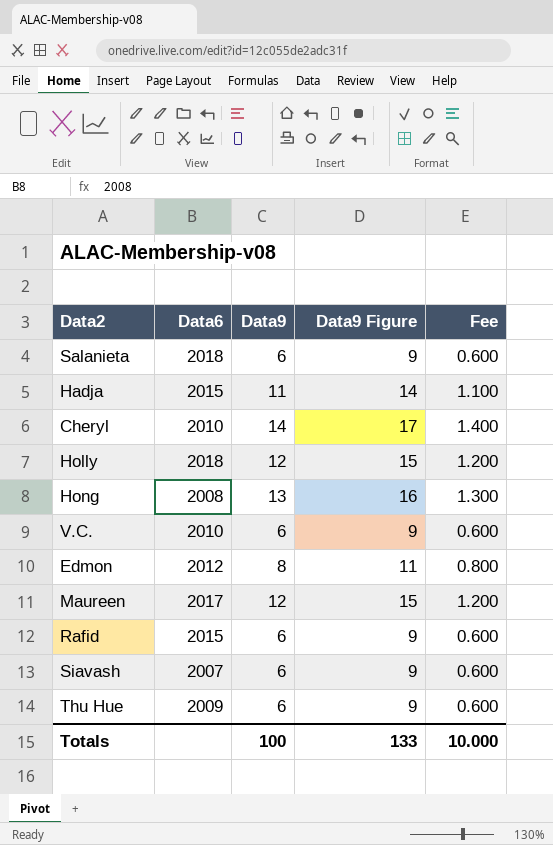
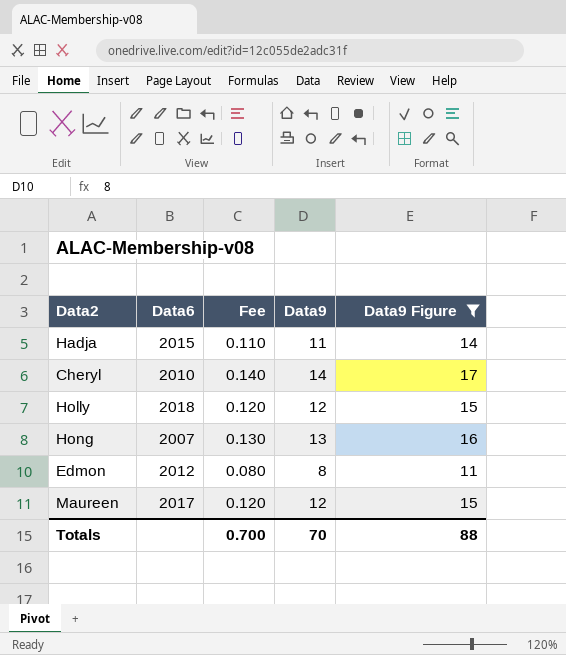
filter: none -> Data9 Figure != 9
column Fee | formula: [Data9] * 0.1 -> [Data9] * 0.01
column Fee | position: 5 -> 3
Hong | Data6: 2008 -> 2007
Totals | Fee: 10.000 -> 0.700
Totals | Data9: 100 -> 70
Totals | Data9 Figure: 133 -> 88

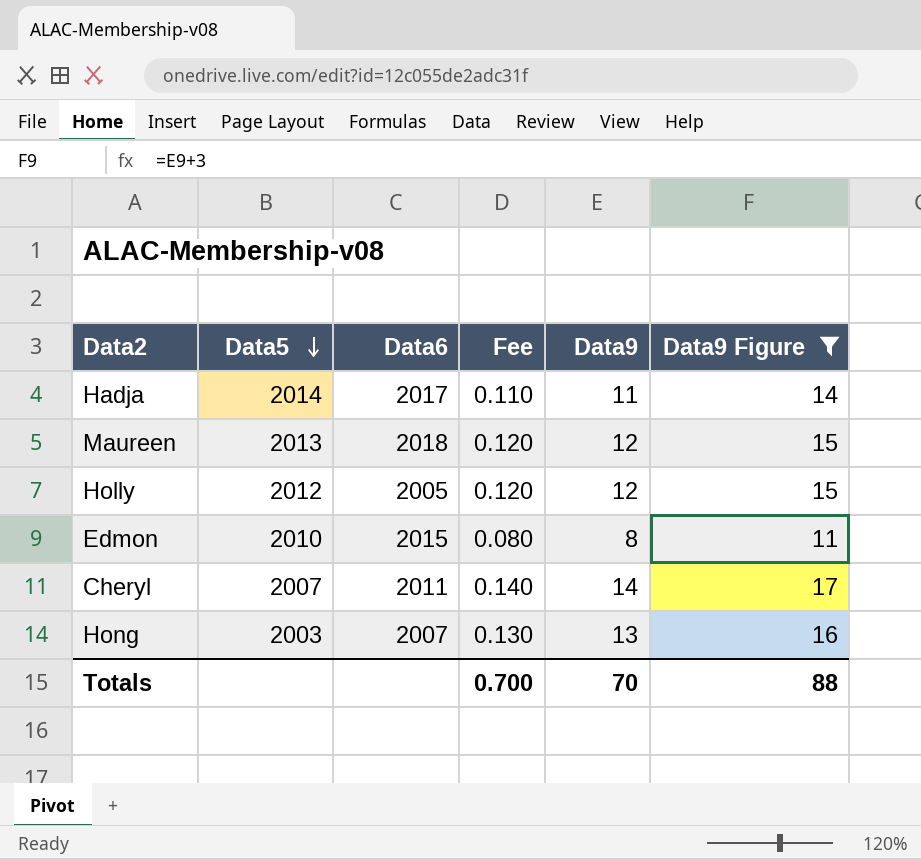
row order: none -> Data5 descending
column Data5 | position: none -> 2
Hadja | Data6: 2015 -> 2017
Maureen | Data6: 2017 -> 2018
Holly | Data6: 2018 -> 2005
Edmon | Data6: 2012 -> 2015
Cheryl | Data6: 2010 -> 2011

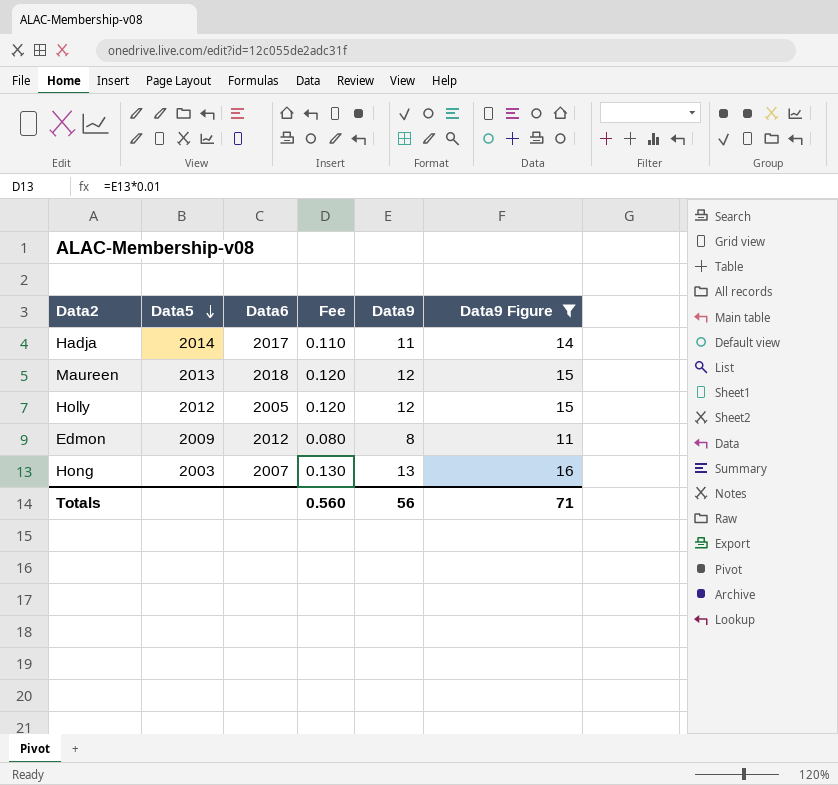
row Cheryl: 2007 | 2011 | 0.140 | 14 | 17 -> none
Edmon | Data5: 2010 -> 2009
Edmon | Data6: 2015 -> 2012
Totals | Fee: 0.700 -> 0.560
Totals | Data9: 70 -> 56
Totals | Data9 Figure: 88 -> 71

